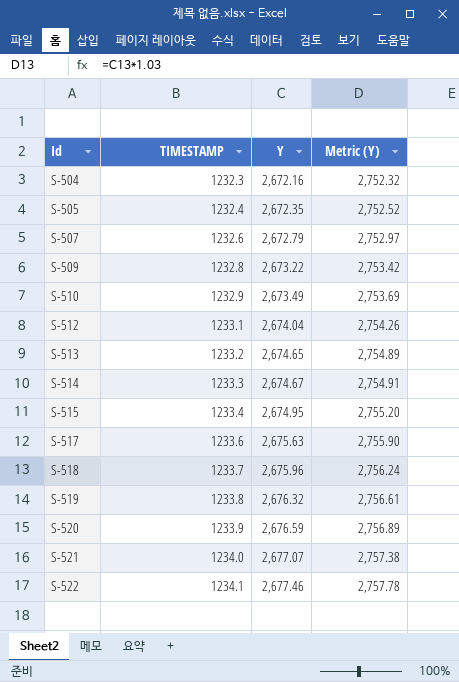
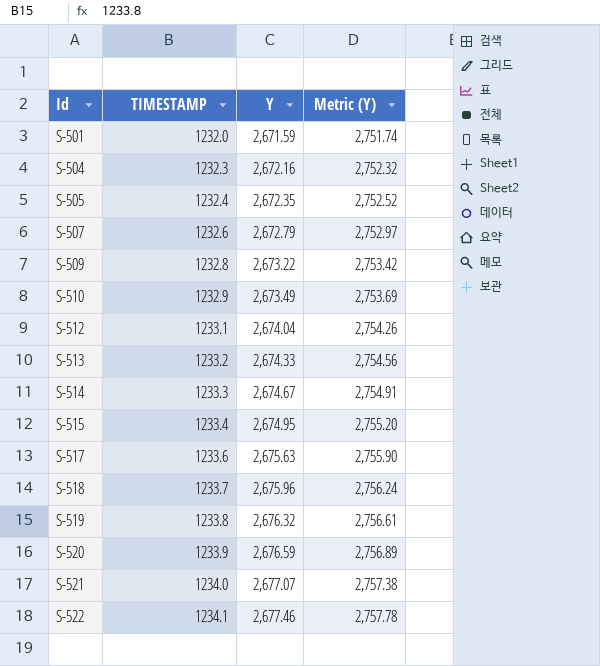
row S-501: none -> 1232.0 | 2,671.59 | 2,751.74
S-513 | Y: 2,674.65 -> 2,674.33
S-513 | Metric (Y): 2,754.89 -> 2,754.56

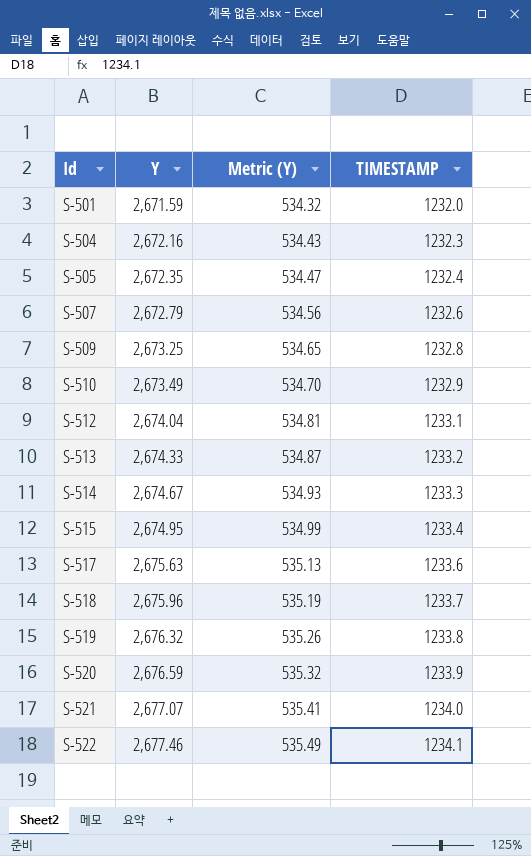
column Metric (Y) | formula: [Y] * 1.03 -> [Y] * 0.2
column TIMESTAMP | position: 2 -> 4
S-509 | Y: 2,673.22 -> 2,673.25

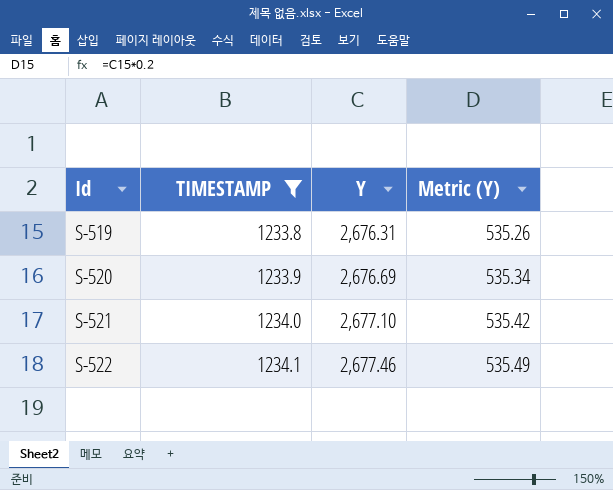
filter: none -> TIMESTAMP >= 1233.8
column TIMESTAMP | position: 4 -> 2
S-519 | Y: 2,676.32 -> 2,676.31
S-520 | Y: 2,676.59 -> 2,676.69
S-520 | Metric (Y): 535.32 -> 535.34
S-521 | Y: 2,677.07 -> 2,677.10
S-521 | Metric (Y): 535.41 -> 535.42

